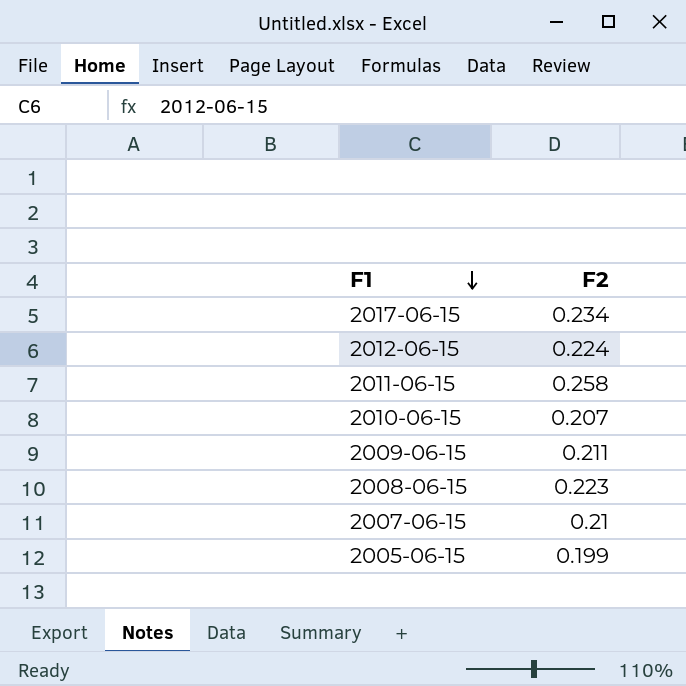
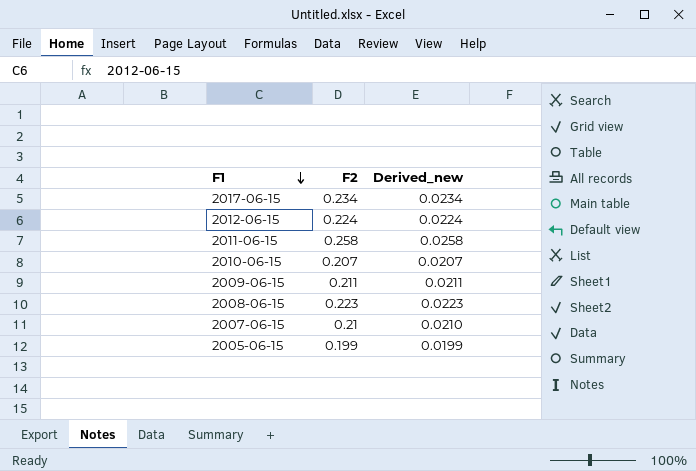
column Derived_new | formula: none -> [F2] * 0.1

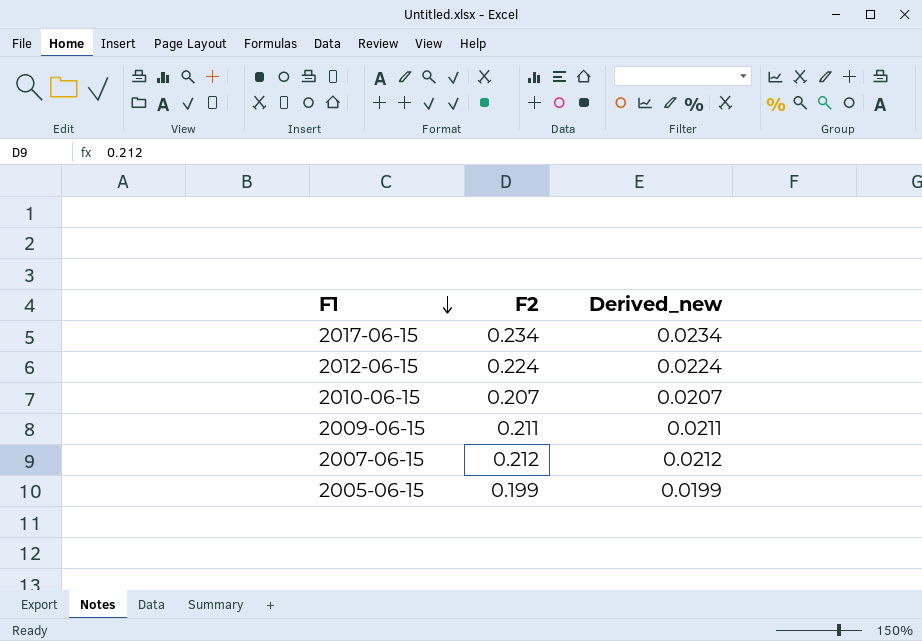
row 2011-06-15: 0.258 | 0.0258 -> none
row 2008-06-15: 0.223 | 0.0223 -> none
2007-06-15 | F2: 0.21 -> 0.212
2007-06-15 | Derived_new: 0.0210 -> 0.0212

